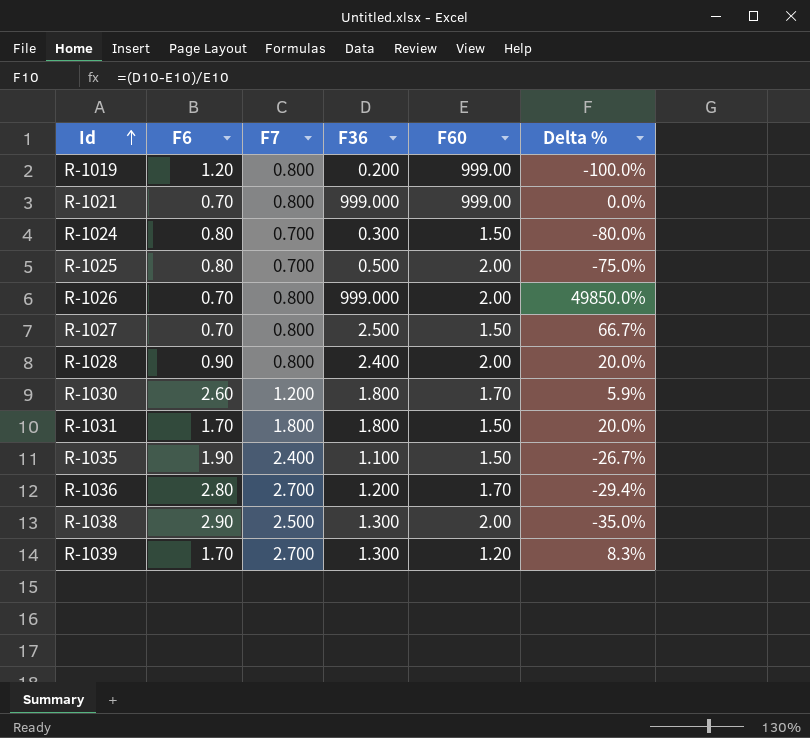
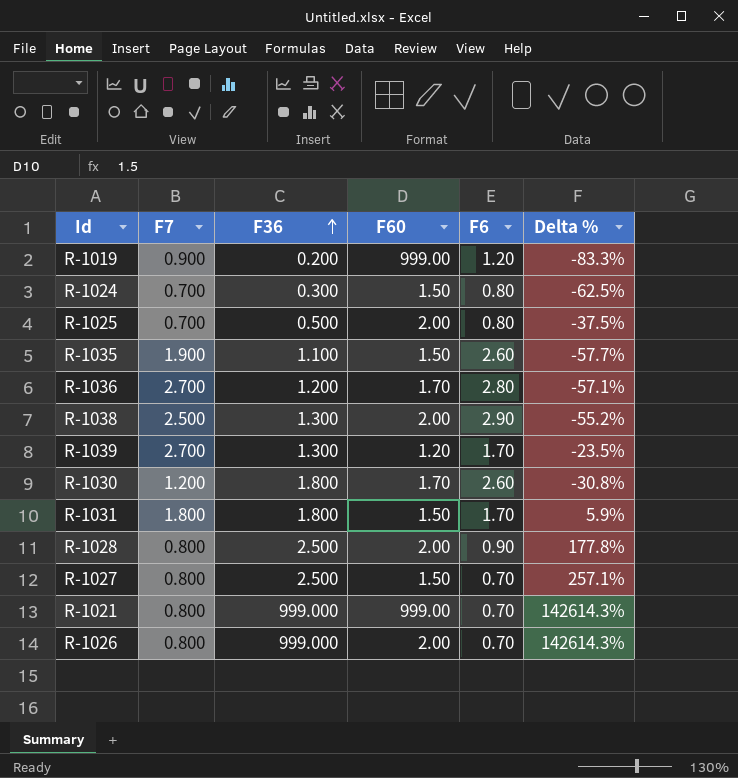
row order: Id ascending -> F36 ascending
column F6 | position: 2 -> 5
column Delta % | formula: ([F36] - [F60]) / [F60] -> ([F36] - [F6]) / [F6]
R-1019 | F7: 0.800 -> 0.900
R-1035 | F7: 2.400 -> 1.900
R-1035 | F6: 1.90 -> 2.60
R-1028 | F36: 2.400 -> 2.500

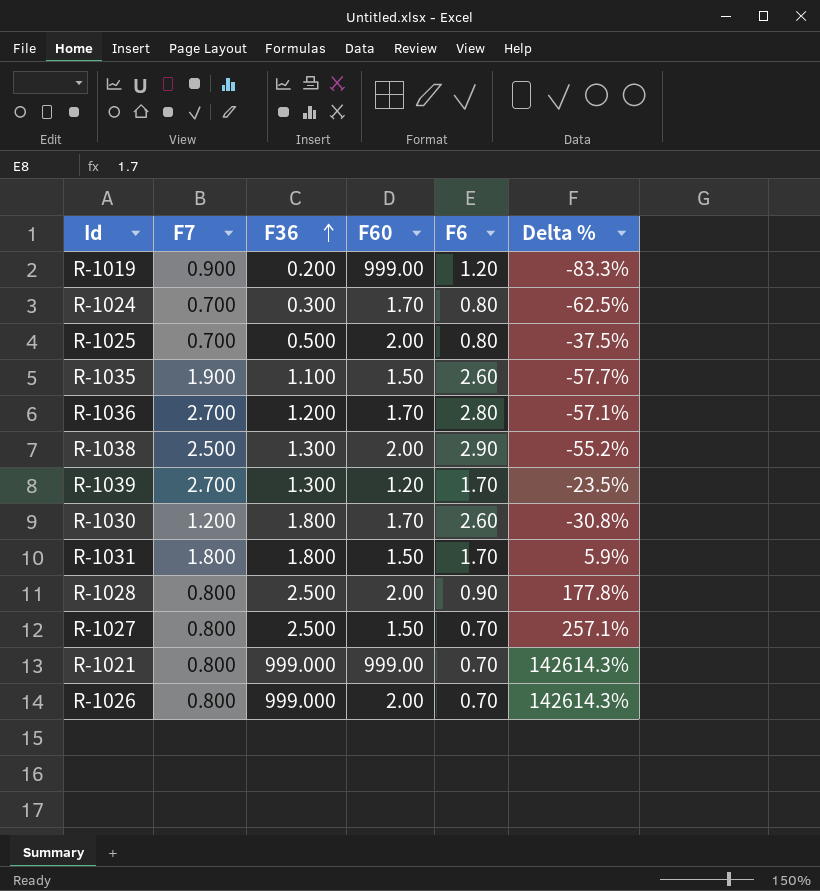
R-1024 | F60: 1.50 -> 1.70

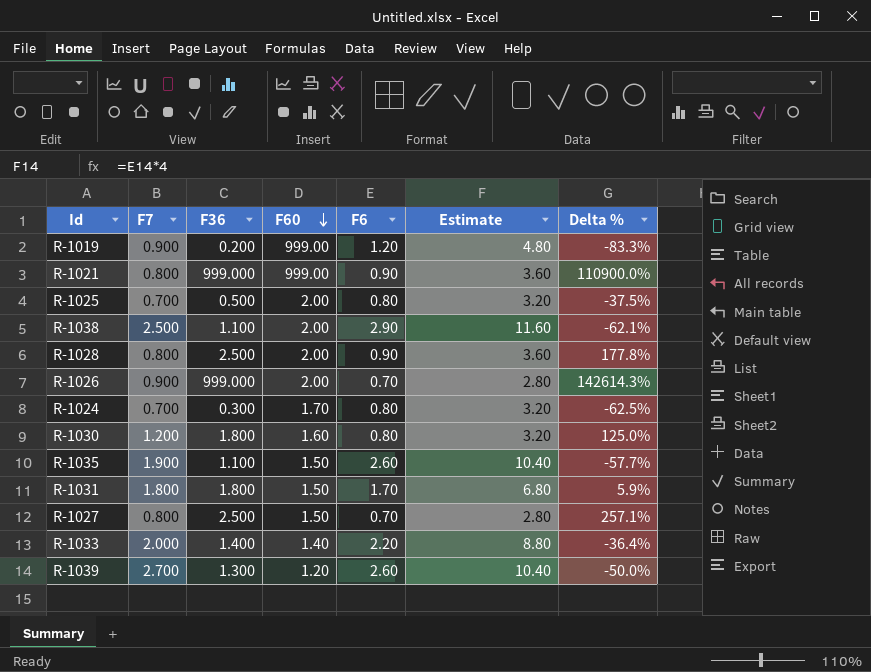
row order: F36 ascending -> F60 descending
column Estimate | formula: none -> [F6] * 4
row R-1036: 2.700 | 1.200 | 1.70 | 2.80 | -57.1% -> none
R-1021 | F6: 0.70 -> 0.90
R-1021 | Delta %: 142614.3% -> 110900.0%
R-1038 | F36: 1.300 -> 1.100
R-1038 | Delta %: -55.2% -> -62.1%
R-1026 | F7: 0.800 -> 0.900
R-1030 | F60: 1.70 -> 1.60
R-1030 | F6: 2.60 -> 0.80
R-1030 | Delta %: -30.8% -> 125.0%
row R-1033: none -> 2.000 | 1.400 | 1.40 | 2.20 | 8.80 | -36.4%
R-1039 | F6: 1.70 -> 2.60
R-1039 | Delta %: -23.5% -> -50.0%

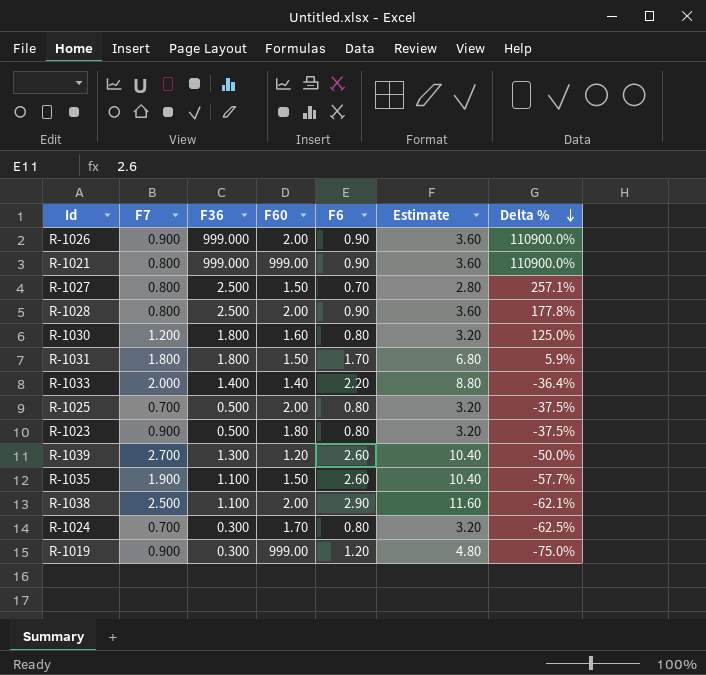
row order: F60 descending -> Delta % descending
R-1026 | F6: 0.70 -> 0.90
R-1026 | Estimate: 2.80 -> 3.60
R-1026 | Delta %: 142614.3% -> 110900.0%
row R-1023: none -> 0.900 | 0.500 | 1.80 | 0.80 | 3.20 | -37.5%
R-1019 | F36: 0.200 -> 0.300
R-1019 | Delta %: -83.3% -> -75.0%

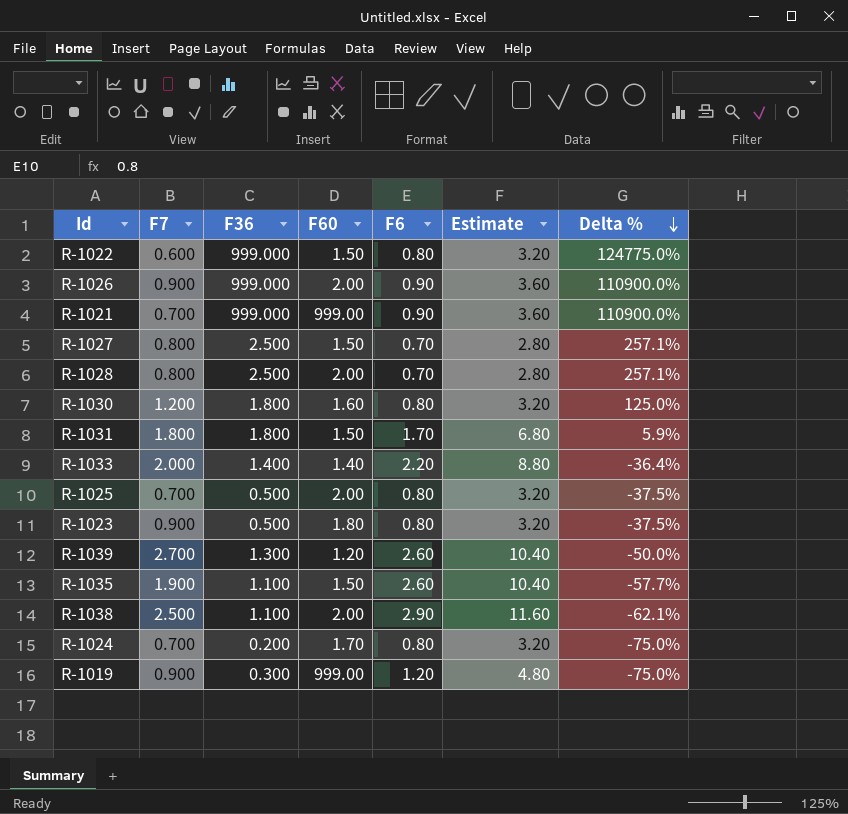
row R-1022: none -> 0.600 | 999.000 | 1.50 | 0.80 | 3.20 | 124775.0%
R-1021 | F7: 0.800 -> 0.700
R-1028 | F6: 0.90 -> 0.70
R-1028 | Estimate: 3.60 -> 2.80
R-1028 | Delta %: 177.8% -> 257.1%
R-1024 | F36: 0.300 -> 0.200
R-1024 | Delta %: -62.5% -> -75.0%

